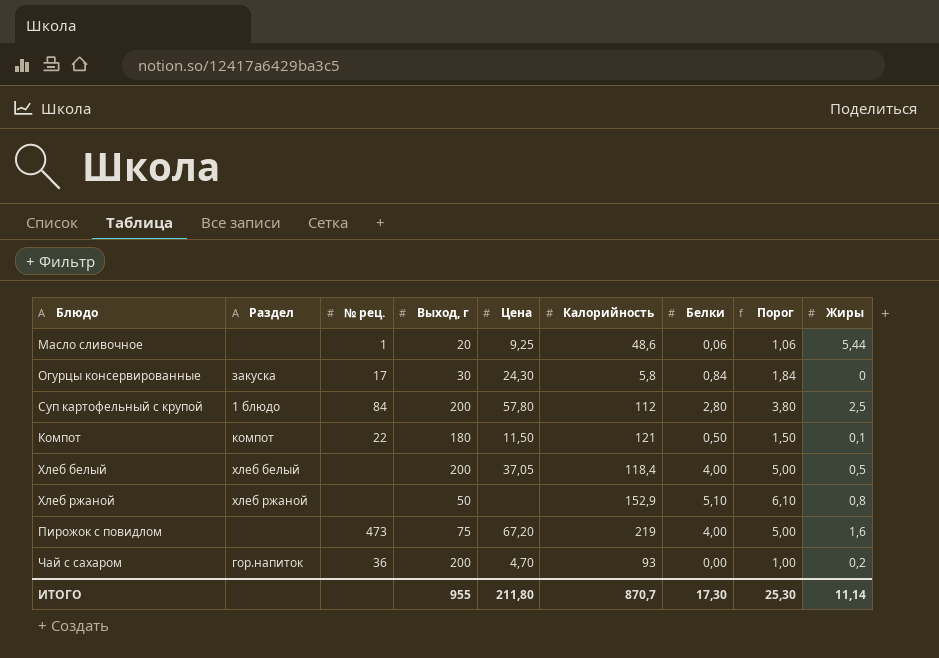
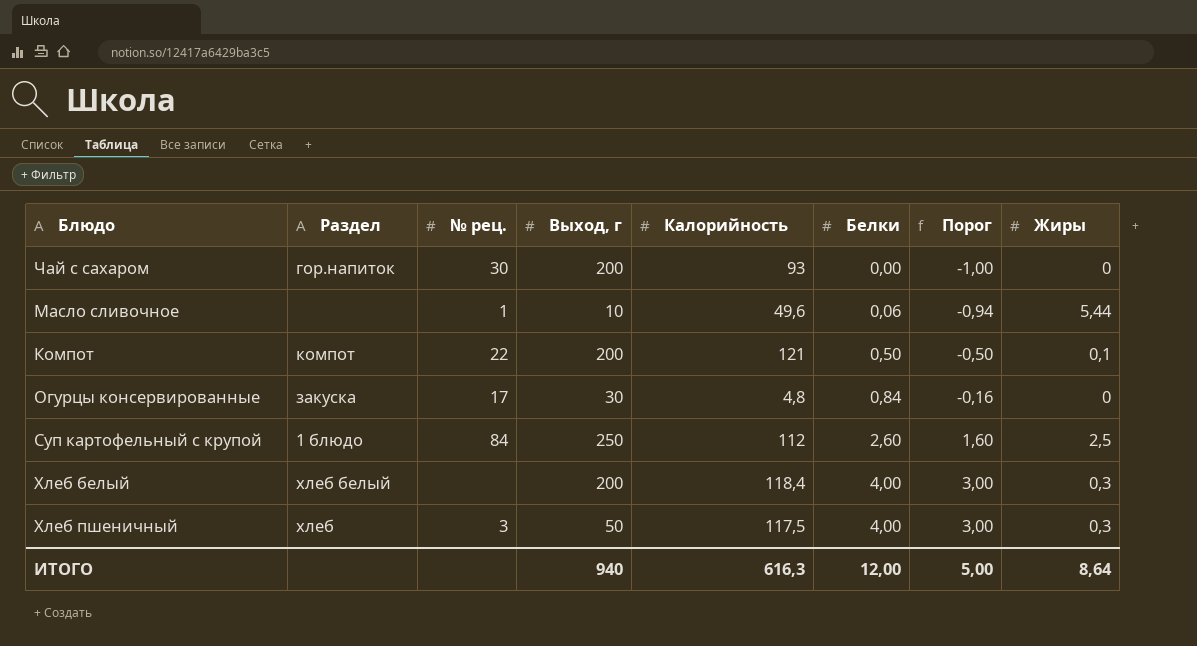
row order: none -> Белки ascending
column Цена | position: 5 -> none
column Порог | formula: [Белки] + 1 -> [Белки] - 1
row Хлеб ржаной: хлеб ржаной | none | 50 | none | 152,9 | 5,10 | 6,10 | 0,8 -> none
row Пирожок с повидлом: none | 473 | 75 | 67,20 | 219 | 4,00 | 5,00 | 1,6 -> none
Чай с сахаром | № рец.: 36 -> 30
Чай с сахаром | Жиры: 0,2 -> 0
Масло сливочное | Выход, г: 20 -> 10
Масло сливочное | Калорийность: 48,6 -> 49,6
Компот | Выход, г: 180 -> 200
Огурцы консервированные | Калорийность: 5,8 -> 4,8
Суп картофельный с крупой | Выход, г: 200 -> 250
Суп картофельный с крупой | Белки: 2,80 -> 2,60
Хлеб белый | Жиры: 0,5 -> 0,3
row Хлеб пшеничный: none -> хлеб | 3 | 50 | 117,5 | 4,00 | 3,00 | 0,3
ИТОГО | Выход, г: 955 -> 940
ИТОГО | Калорийность: 870,7 -> 616,3
ИТОГО | Белки: 17,30 -> 12,00
ИТОГО | Порог: 25,30 -> 5,00
ИТОГО | Жиры: 11,14 -> 8,64

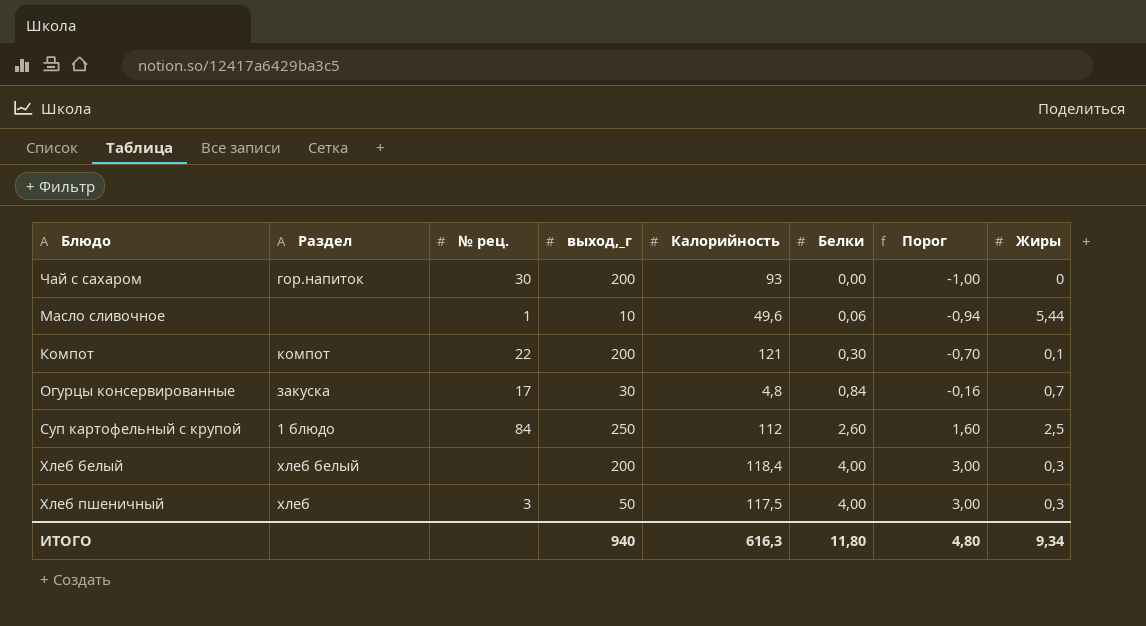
column name: Выход, г -> выход,_г
Компот | Белки: 0,50 -> 0,30
Компот | Порог: -0,50 -> -0,70
Огурцы консервированные | Жиры: 0 -> 0,7
ИТОГО | Белки: 12,00 -> 11,80
ИТОГО | Порог: 5,00 -> 4,80
ИТОГО | Жиры: 8,64 -> 9,34

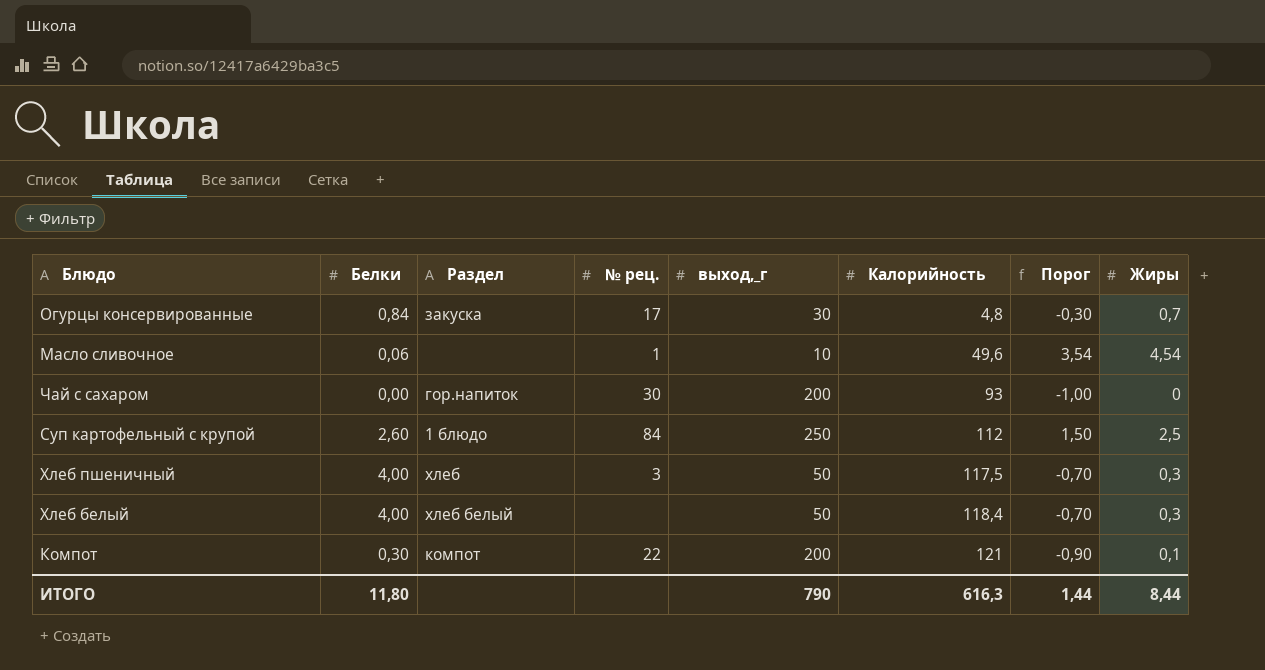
row order: Белки ascending -> Калорийность ascending
column Белки | position: 6 -> 2
column Порог | formula: [Белки] - 1 -> [Жиры] - 1
Масло сливочное | Жиры: 5,44 -> 4,54
Хлеб белый | выход,_г: 200 -> 50
ИТОГО | выход,_г: 940 -> 790
ИТОГО | Порог: 4,80 -> 1,44
ИТОГО | Жиры: 9,34 -> 8,44

